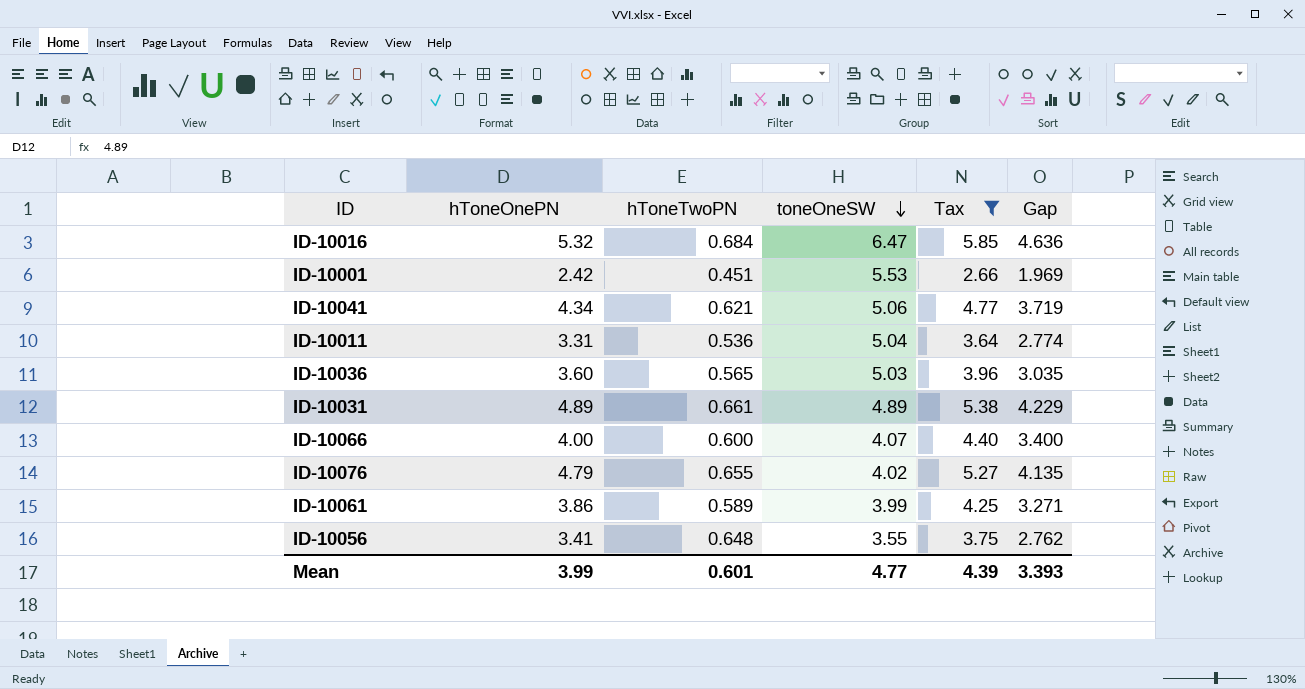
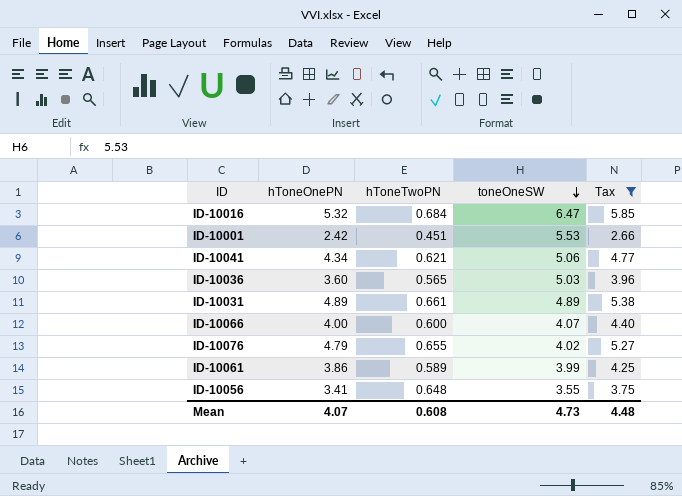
column Gap | formula: [hToneOnePN] - [hToneTwoPN] -> none
row ID-10011: 3.31 | 0.536 | 5.04 | 3.64 | 2.774 -> none
Mean | hToneOnePN: 3.99 -> 4.07
Mean | hToneTwoPN: 0.601 -> 0.608
Mean | toneOneSW: 4.77 -> 4.73
Mean | Tax: 4.39 -> 4.48

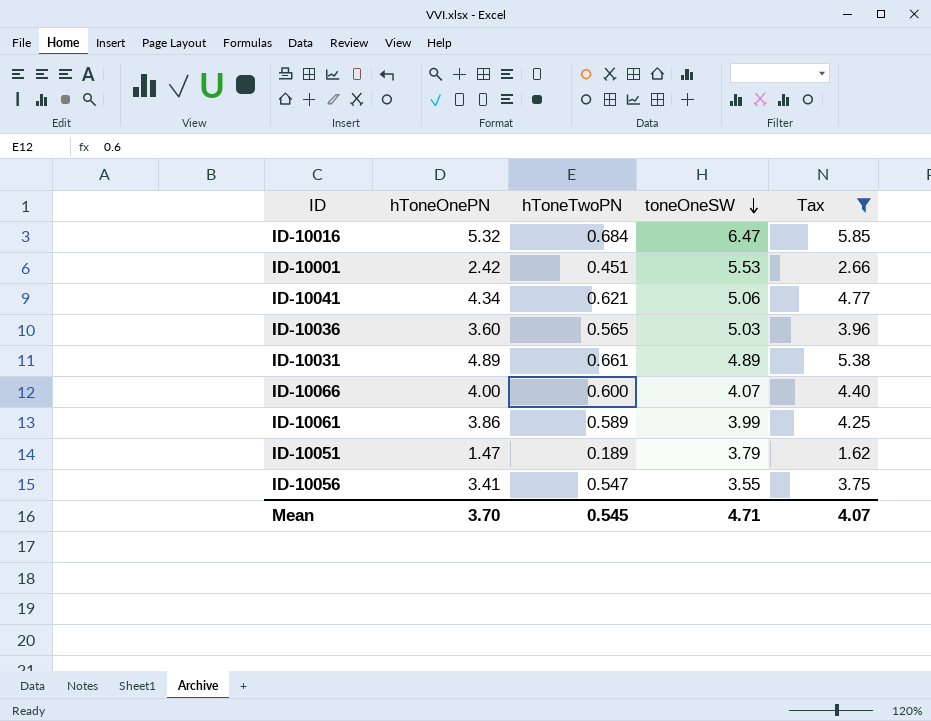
row ID-10076: 4.79 | 0.655 | 4.02 | 5.27 -> none
row ID-10051: none -> 1.47 | 0.189 | 3.79 | 1.62
ID-10056 | hToneTwoPN: 0.648 -> 0.547
Mean | hToneOnePN: 4.07 -> 3.70
Mean | hToneTwoPN: 0.608 -> 0.545
Mean | toneOneSW: 4.73 -> 4.71
Mean | Tax: 4.48 -> 4.07

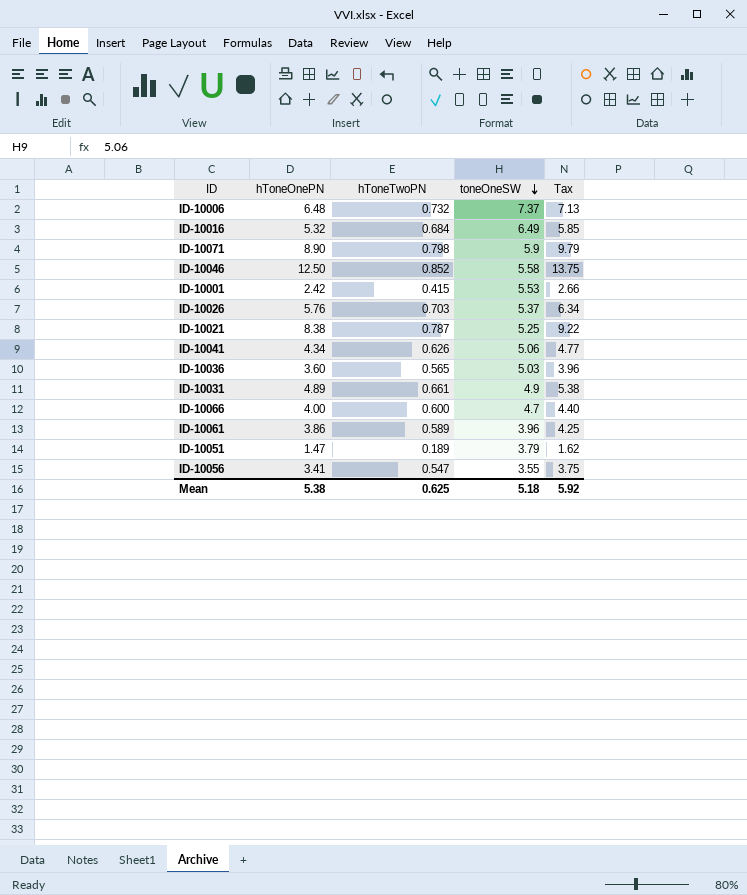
filter: Tax <= 5.85 -> none
ID-10016 | toneOneSW: 6.47 -> 6.49
ID-10001 | hToneTwoPN: 0.451 -> 0.415
ID-10041 | hToneTwoPN: 0.621 -> 0.626
ID-10031 | toneOneSW: 4.89 -> 4.9
ID-10066 | toneOneSW: 4.07 -> 4.7
ID-10061 | toneOneSW: 3.99 -> 3.96
Mean | hToneOnePN: 3.70 -> 5.38
Mean | hToneTwoPN: 0.545 -> 0.625
Mean | toneOneSW: 4.71 -> 5.18
Mean | Tax: 4.07 -> 5.92

